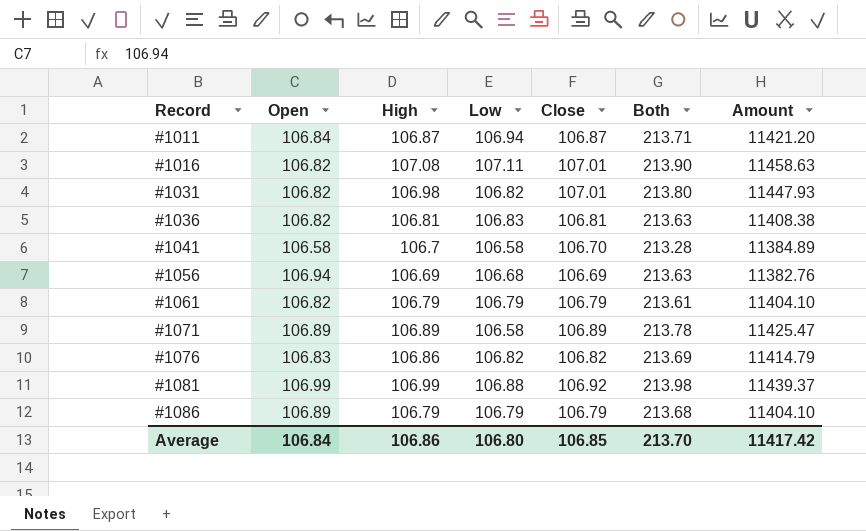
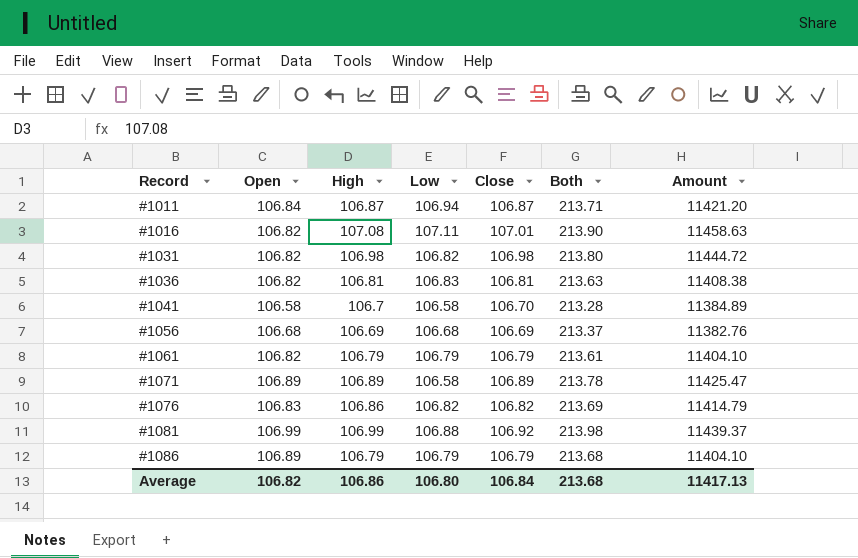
#1031 | Close: 107.01 -> 106.98
#1031 | Amount: 11447.93 -> 11444.72
#1056 | Open: 106.94 -> 106.68
#1056 | Both: 213.63 -> 213.37
Average | Open: 106.84 -> 106.82
Average | Close: 106.85 -> 106.84
Average | Both: 213.70 -> 213.68
Average | Amount: 11417.42 -> 11417.13

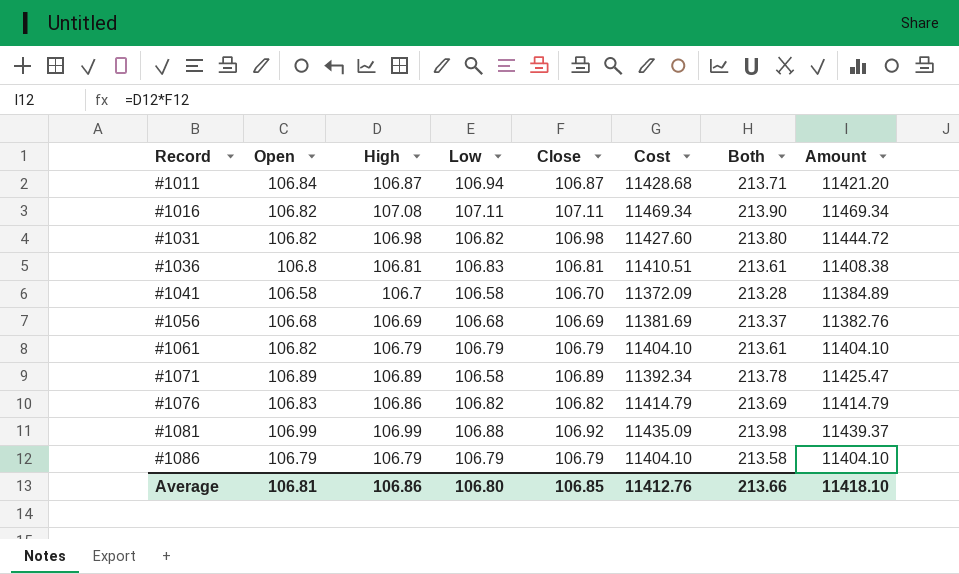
column Cost | formula: none -> [High] * [Low]
#1016 | Close: 107.01 -> 107.11
#1016 | Amount: 11458.63 -> 11469.34
#1036 | Open: 106.82 -> 106.8
#1036 | Both: 213.63 -> 213.61
#1086 | Open: 106.89 -> 106.79
#1086 | Both: 213.68 -> 213.58
Average | Open: 106.82 -> 106.81
Average | Close: 106.84 -> 106.85
Average | Both: 213.68 -> 213.66
Average | Amount: 11417.13 -> 11418.10

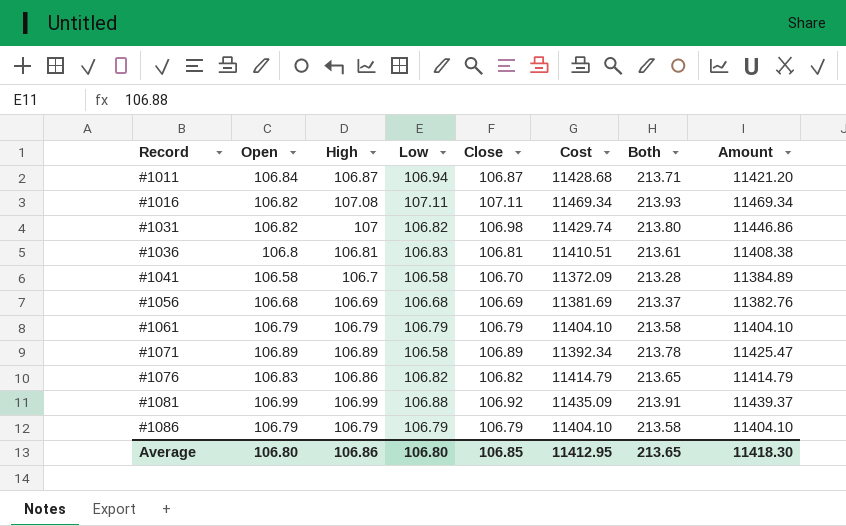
column Both | formula: [Open] + [High] -> [Open] + [Close]
#1031 | High: 106.98 -> 107
#1031 | Cost: 11427.60 -> 11429.74
#1031 | Amount: 11444.72 -> 11446.86
#1061 | Open: 106.82 -> 106.79
Average | Open: 106.81 -> 106.80
Average | Cost: 11412.76 -> 11412.95
Average | Both: 213.66 -> 213.65
Average | Amount: 11418.10 -> 11418.30

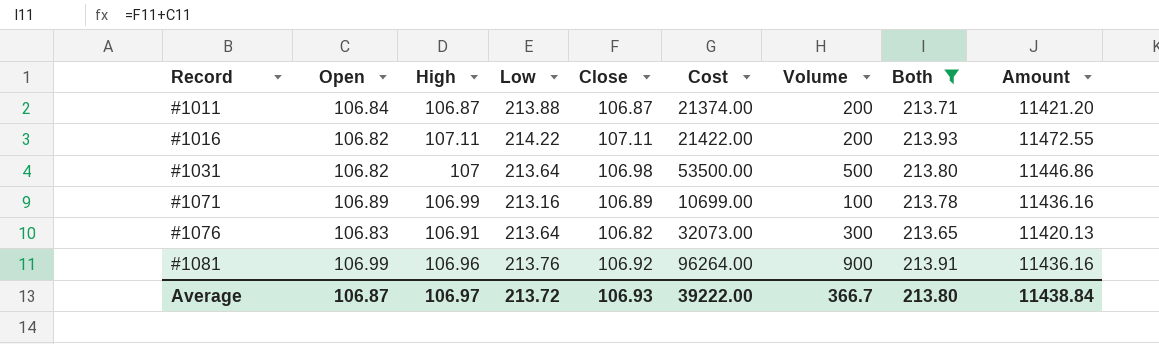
filter: none -> Both >= 213.65
column Cost | formula: [High] * [Low] -> [High] * [Volume]
column Volume | position: none -> 7
#1011 | Low: 106.94 -> 213.88
#1016 | High: 107.08 -> 107.11
#1016 | Low: 107.11 -> 214.22
#1016 | Amount: 11469.34 -> 11472.55
#1031 | Low: 106.82 -> 213.64
#1071 | High: 106.89 -> 106.99
#1071 | Low: 106.58 -> 213.16
#1071 | Amount: 11425.47 -> 11436.16
#1076 | High: 106.86 -> 106.91
#1076 | Low: 106.82 -> 213.64
#1076 | Amount: 11414.79 -> 11420.13
#1081 | High: 106.99 -> 106.96
#1081 | Low: 106.88 -> 213.76
#1081 | Amount: 11439.37 -> 11436.16
Average | Open: 106.80 -> 106.87
Average | High: 106.86 -> 106.97
Average | Low: 106.80 -> 213.72
Average | Close: 106.85 -> 106.93
Average | Cost: 11412.95 -> 39222.00
Average | Both: 213.65 -> 213.80
Average | Amount: 11418.30 -> 11438.84

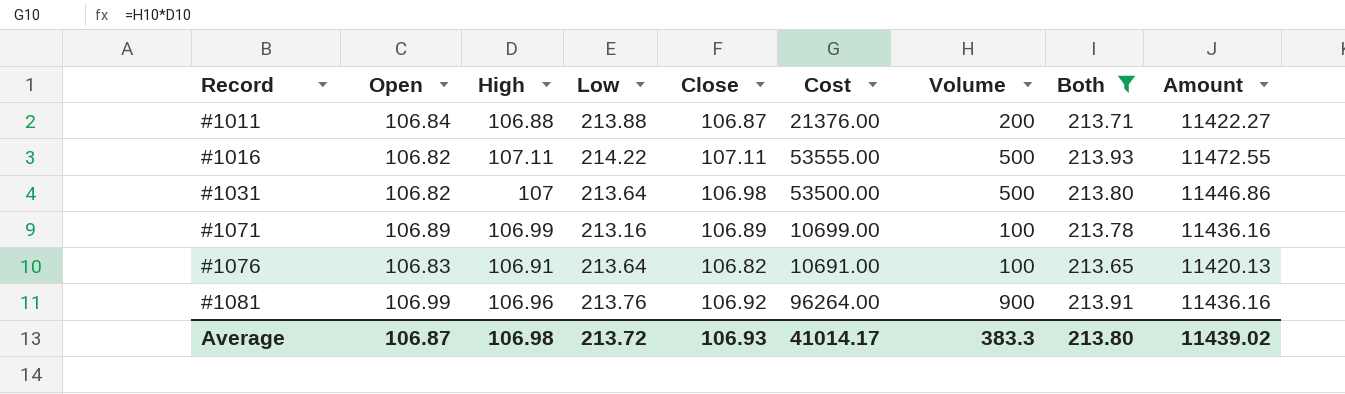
#1011 | High: 106.87 -> 106.88
#1011 | Cost: 21374.00 -> 21376.00
#1011 | Amount: 11421.20 -> 11422.27
#1016 | Cost: 21422.00 -> 53555.00
#1016 | Volume: 200 -> 500
#1076 | Cost: 32073.00 -> 10691.00
#1076 | Volume: 300 -> 100
Average | High: 106.97 -> 106.98
Average | Cost: 39222.00 -> 41014.17
Average | Volume: 366.7 -> 383.3
Average | Amount: 11438.84 -> 11439.02

